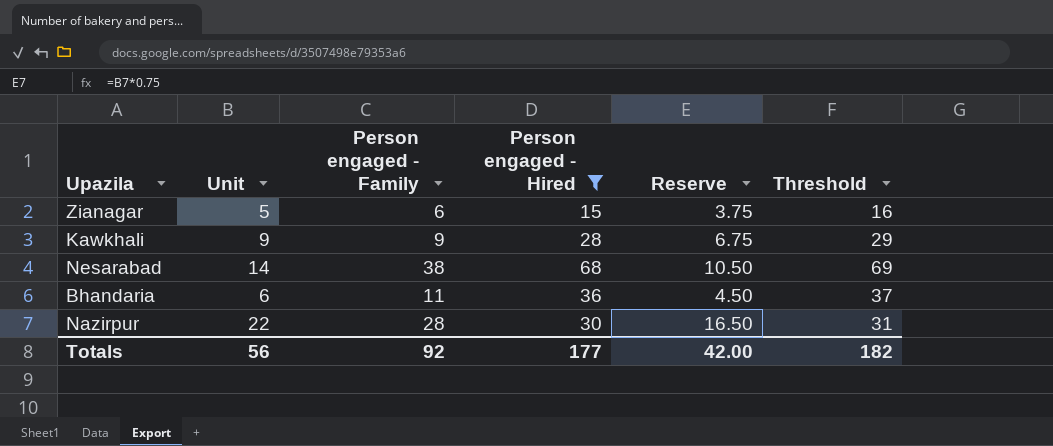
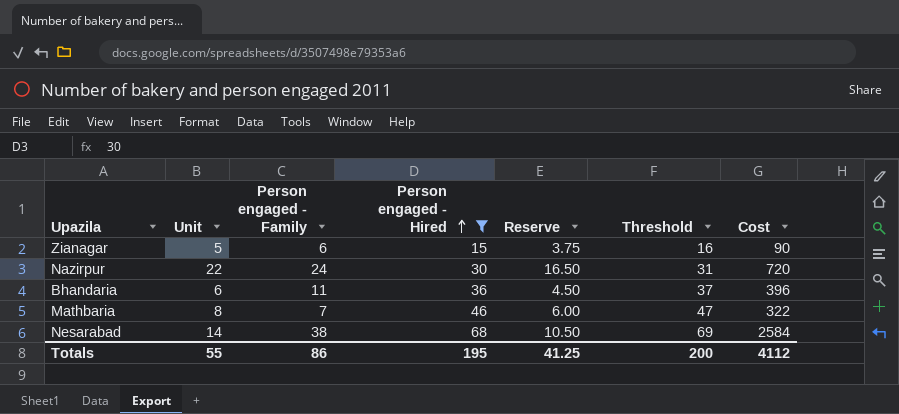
row order: none -> Person engaged - Hired ascending
column Cost | formula: none -> [Person engaged - Family] * [Person engaged - Hired]
row Kawkhali: 9 | 9 | 28 | 6.75 | 29 -> none
Nazirpur | Person engaged - Family: 28 -> 24
row Mathbaria: none -> 8 | 7 | 46 | 6.00 | 47 | 322
Totals | Unit: 56 -> 55
Totals | Person engaged - Family: 92 -> 86
Totals | Person engaged - Hired: 177 -> 195
Totals | Reserve: 42.00 -> 41.25
Totals | Threshold: 182 -> 200

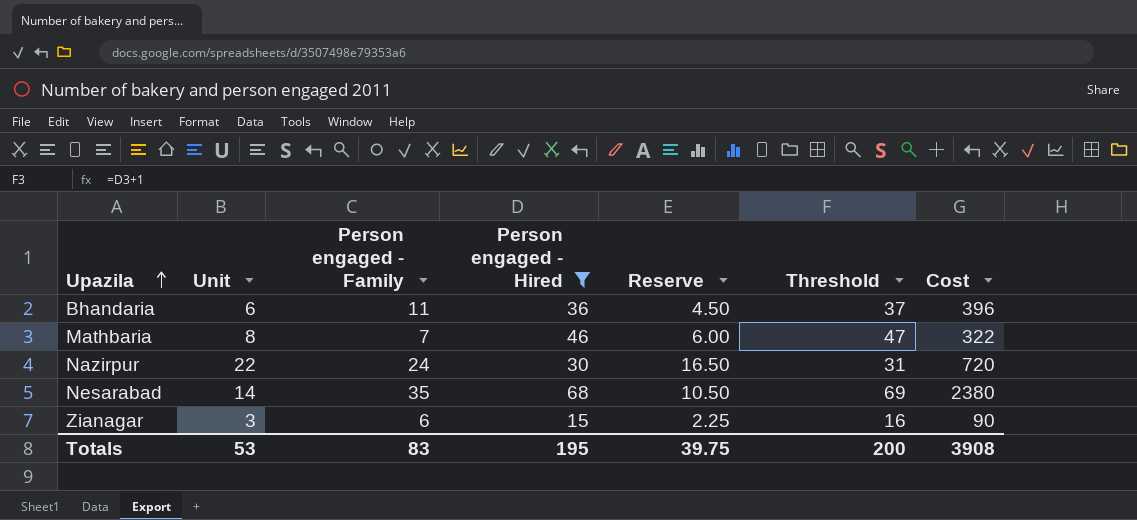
row order: Person engaged - Hired ascending -> Upazila ascending
Nesarabad | Person engaged - Family: 38 -> 35
Nesarabad | Cost: 2584 -> 2380
Zianagar | Unit: 5 -> 3
Zianagar | Reserve: 3.75 -> 2.25
Totals | Unit: 55 -> 53
Totals | Person engaged - Family: 86 -> 83
Totals | Reserve: 41.25 -> 39.75
Totals | Cost: 4112 -> 3908

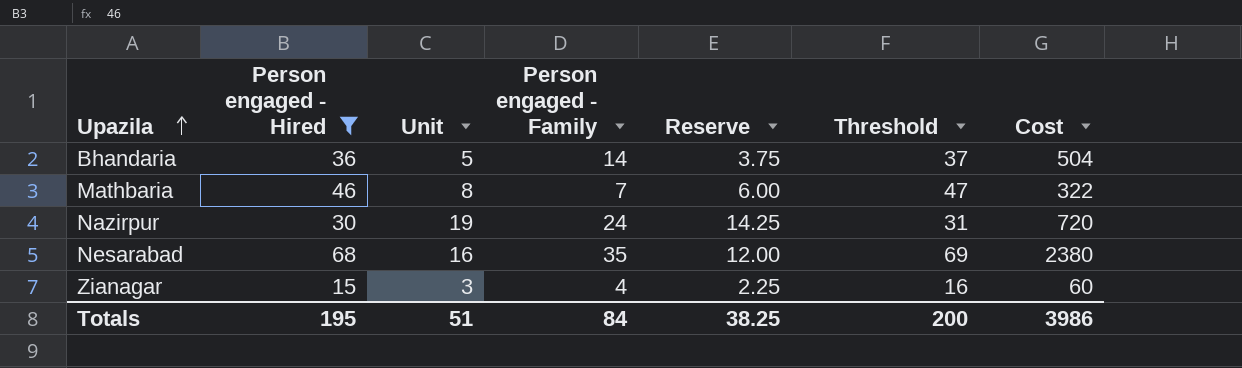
column Person engaged - Hired | position: 4 -> 2
Bhandaria | Unit: 6 -> 5
Bhandaria | Person engaged - Family: 11 -> 14
Bhandaria | Reserve: 4.50 -> 3.75
Bhandaria | Cost: 396 -> 504
Nazirpur | Unit: 22 -> 19
Nazirpur | Reserve: 16.50 -> 14.25
Nesarabad | Unit: 14 -> 16
Nesarabad | Reserve: 10.50 -> 12.00
Zianagar | Person engaged - Family: 6 -> 4
Zianagar | Cost: 90 -> 60
Totals | Unit: 53 -> 51
Totals | Person engaged - Family: 83 -> 84
Totals | Reserve: 39.75 -> 38.25
Totals | Cost: 3908 -> 3986

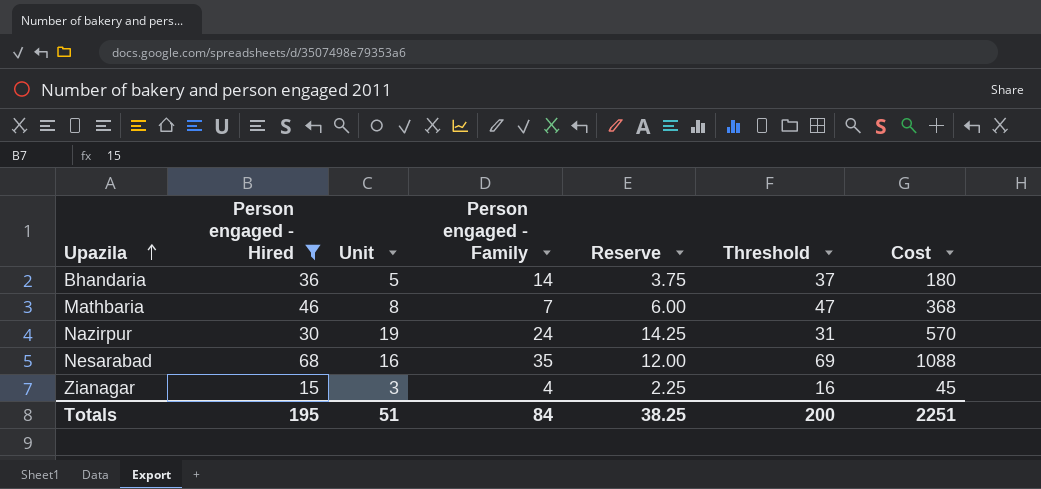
column Cost | formula: [Person engaged - Hired] * [Person engaged - Family] -> [Person engaged - Hired] * [Unit]
Totals | Cost: 3986 -> 2251

